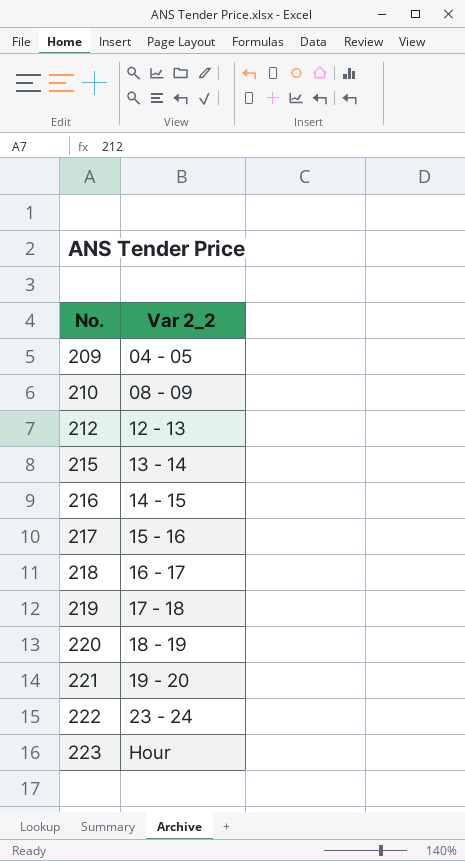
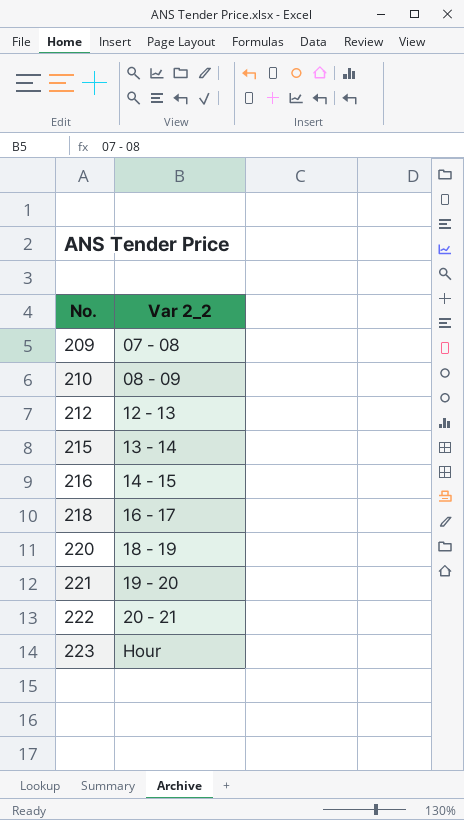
row 217: 15 - 16 -> none
row 219: 17 - 18 -> none
209 | Var 2_2: 04 - 05 -> 07 - 08
222 | Var 2_2: 23 - 24 -> 20 - 21

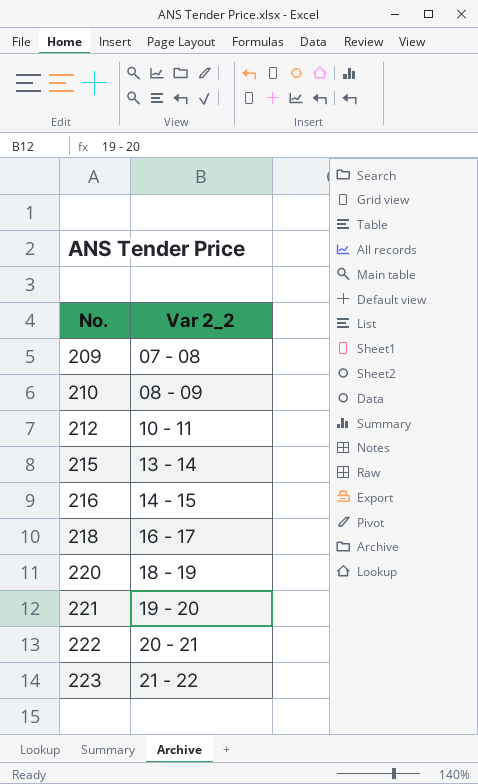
212 | Var 2_2: 12 - 13 -> 10 - 11
223 | Var 2_2: Hour -> 21 - 22

